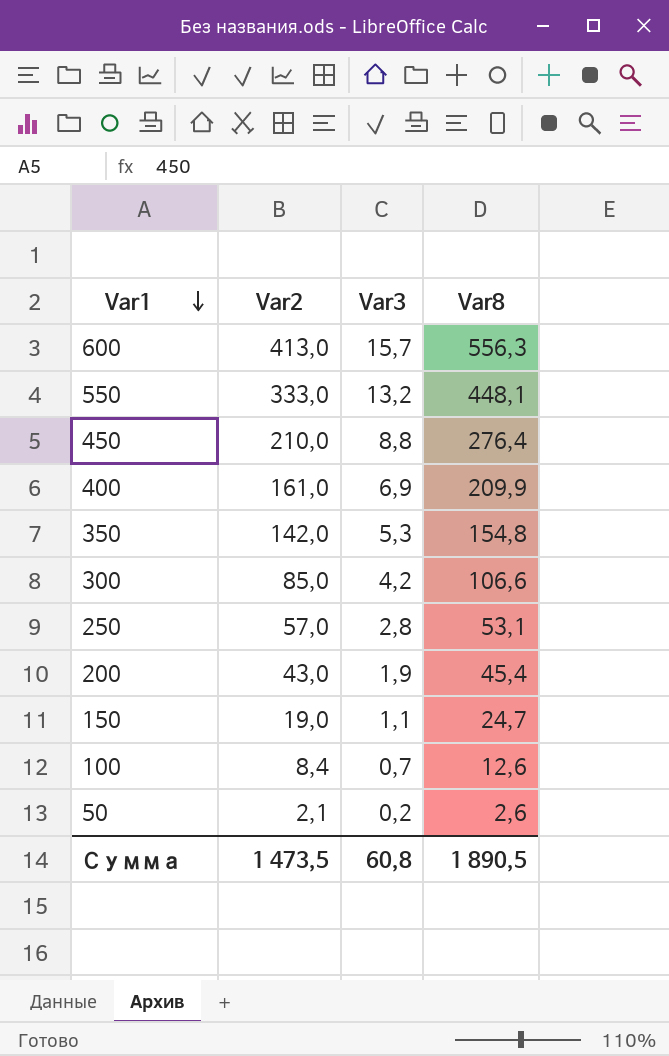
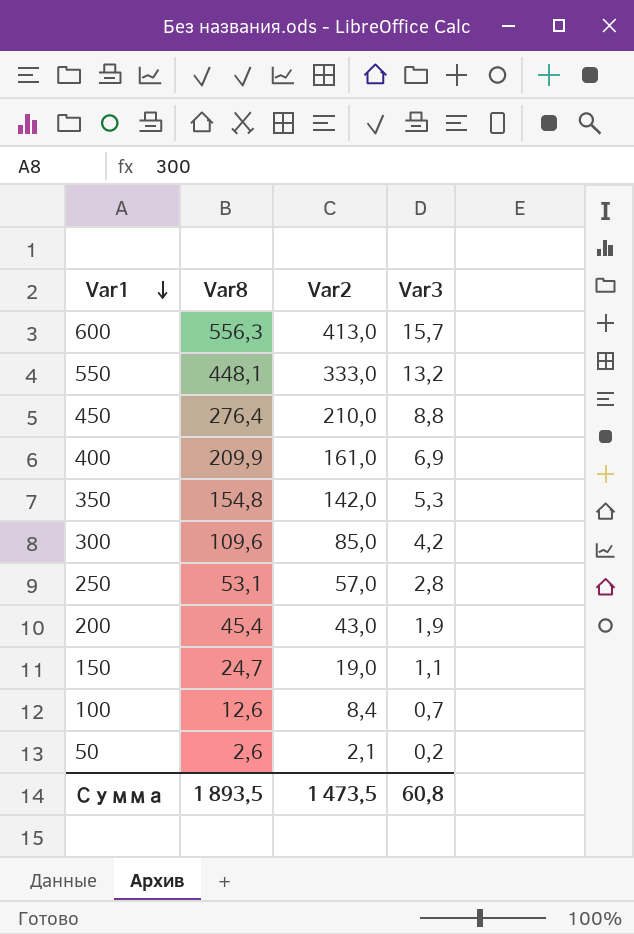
column Var8 | position: 4 -> 2
300 | Var8: 106,6 -> 109,6
Сумма | Var8: 1 890,5 -> 1 893,5

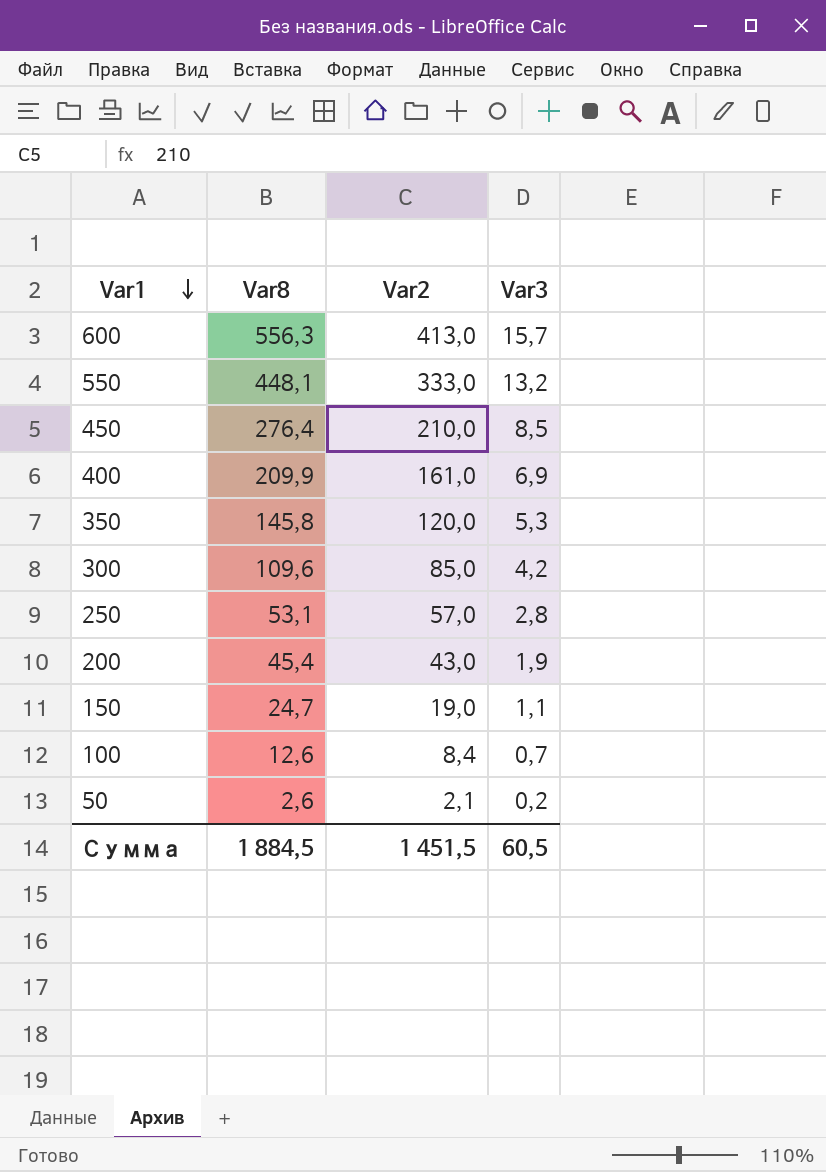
450 | Var3: 8,8 -> 8,5
350 | Var8: 154,8 -> 145,8
350 | Var2: 142,0 -> 120,0
Сумма | Var8: 1 893,5 -> 1 884,5
Сумма | Var2: 1 473,5 -> 1 451,5
Сумма | Var3: 60,8 -> 60,5

